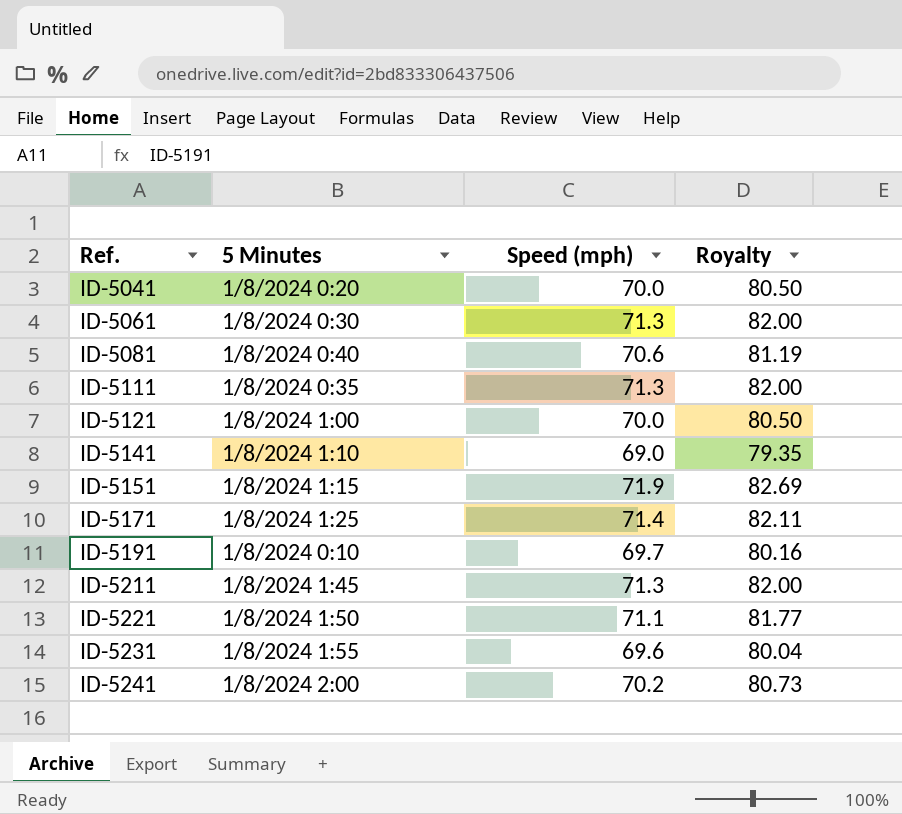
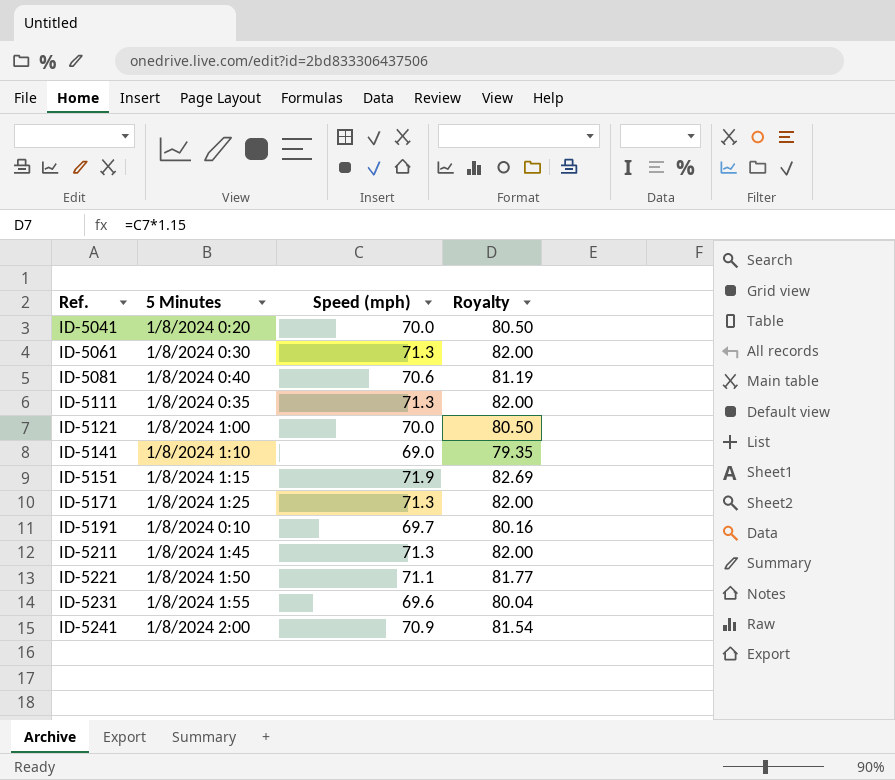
ID-5171 | Speed (mph): 71.4 -> 71.3
ID-5171 | Royalty: 82.11 -> 82.00
ID-5241 | Speed (mph): 70.2 -> 70.9
ID-5241 | Royalty: 80.73 -> 81.54

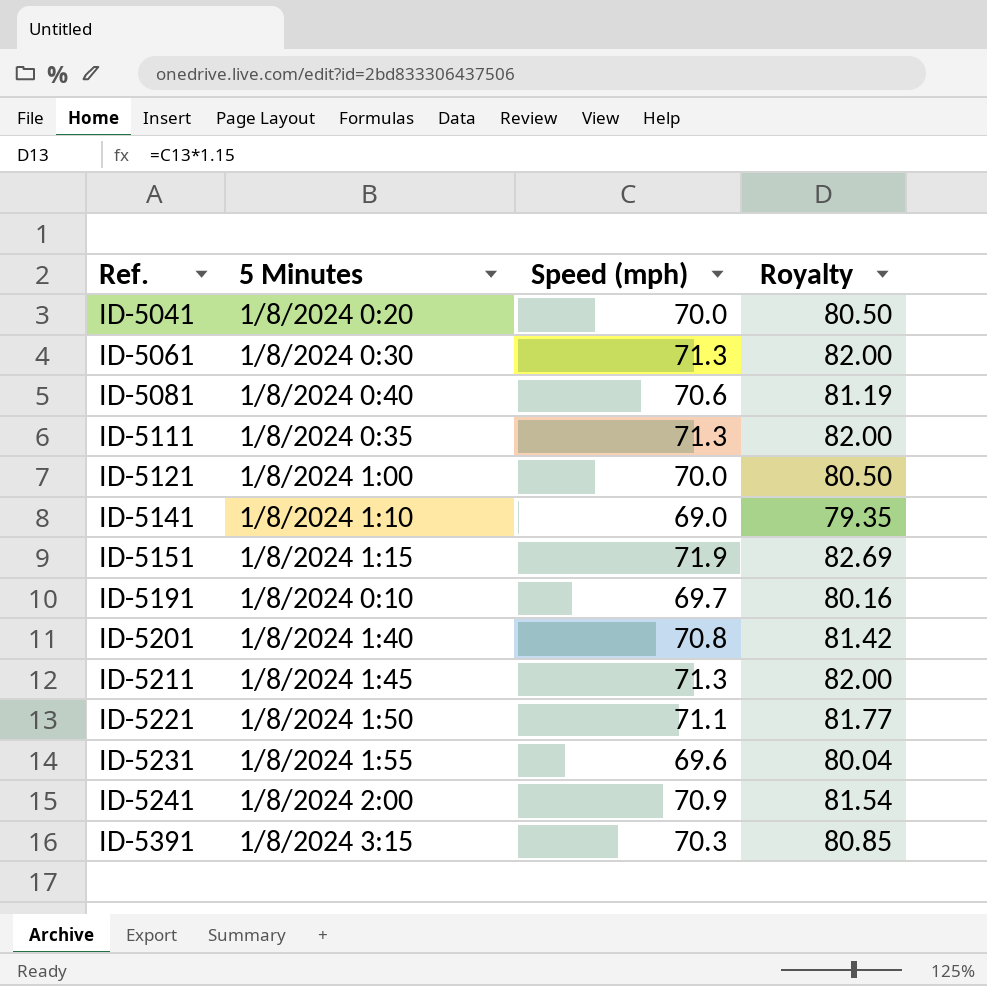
row ID-5171: 1/8/2024 1:25 | 71.3 | 82.00 -> none
row ID-5201: none -> 1/8/2024 1:40 | 70.8 | 81.42
row ID-5391: none -> 1/8/2024 3:15 | 70.3 | 80.85

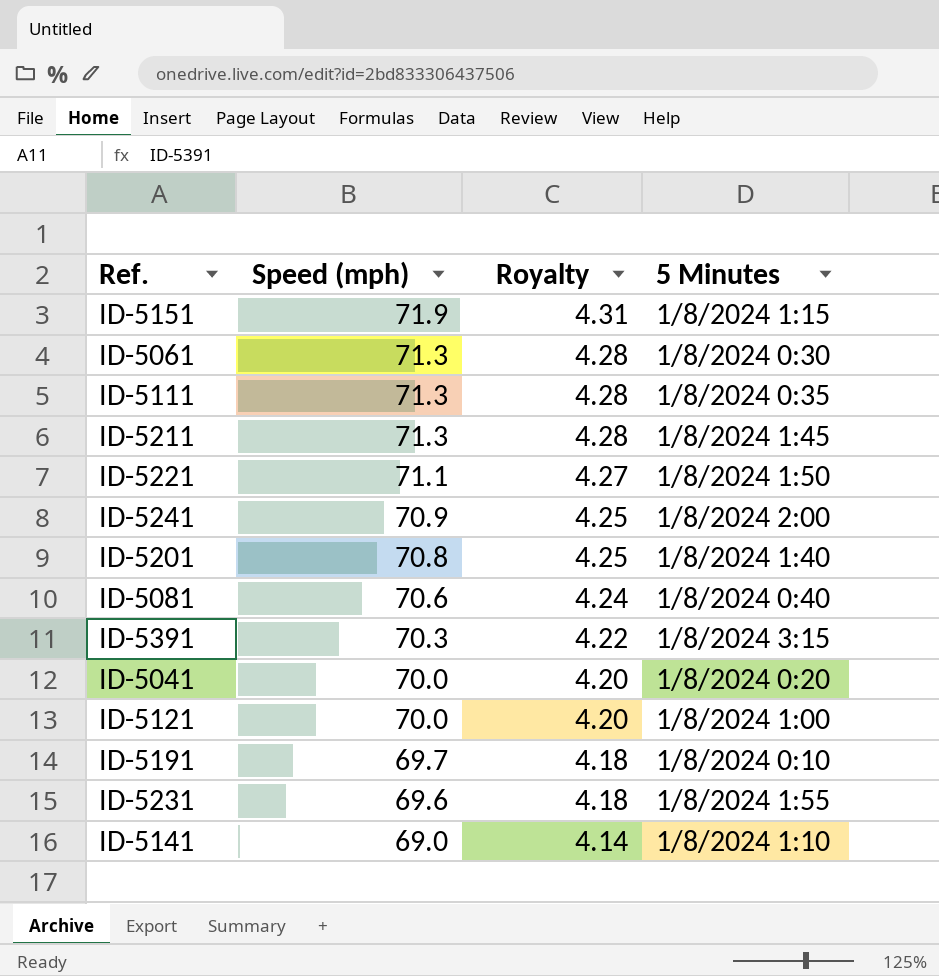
row order: Ref. ascending -> Speed (mph) descending
column Royalty | formula: [Speed (mph)] * 1.15 -> [Speed (mph)] * 0.06
column 5 Minutes | position: 2 -> 4

